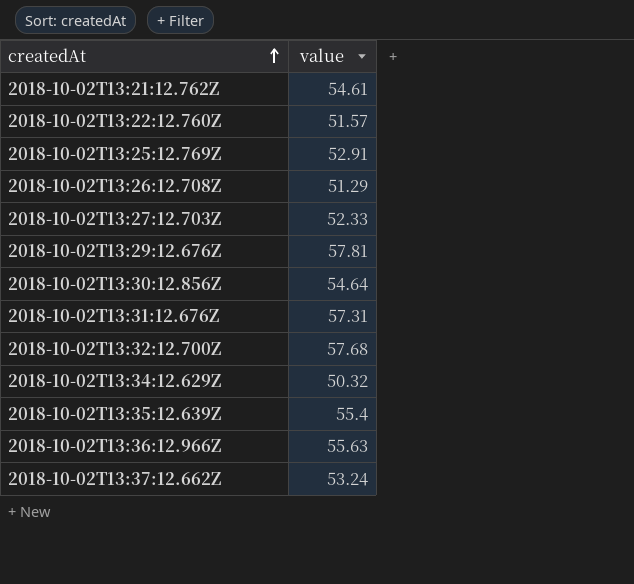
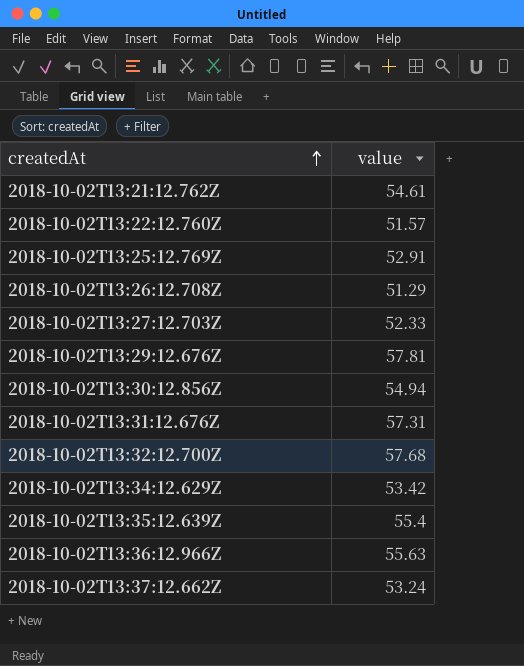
2018-10-02T13:30:12.856Z | value: 54.64 -> 54.94
2018-10-02T13:34:12.629Z | value: 50.32 -> 53.42

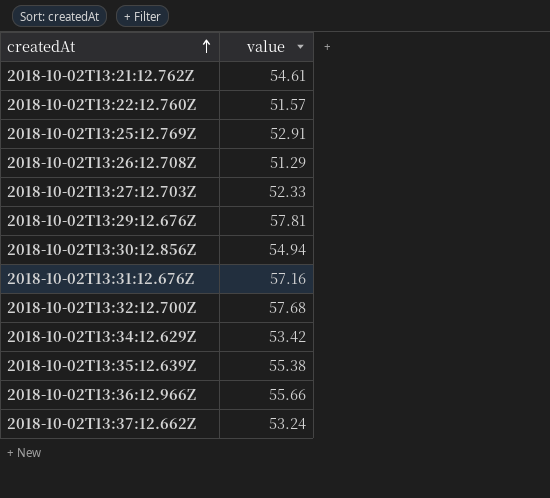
2018-10-02T13:31:12.676Z | value: 57.31 -> 57.16
2018-10-02T13:35:12.639Z | value: 55.4 -> 55.38
2018-10-02T13:36:12.966Z | value: 55.63 -> 55.66

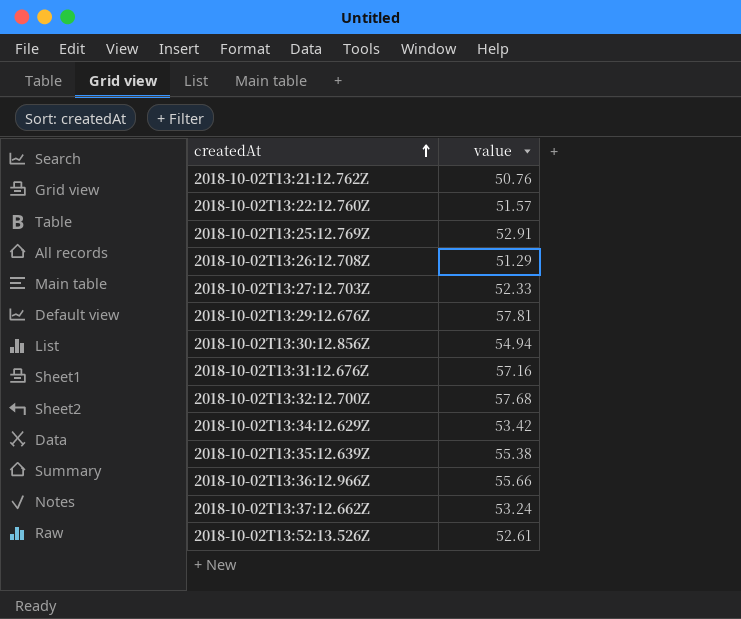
2018-10-02T13:21:12.762Z | value: 54.61 -> 50.76
row 2018-10-02T13:52:13.526Z: none -> 52.61

